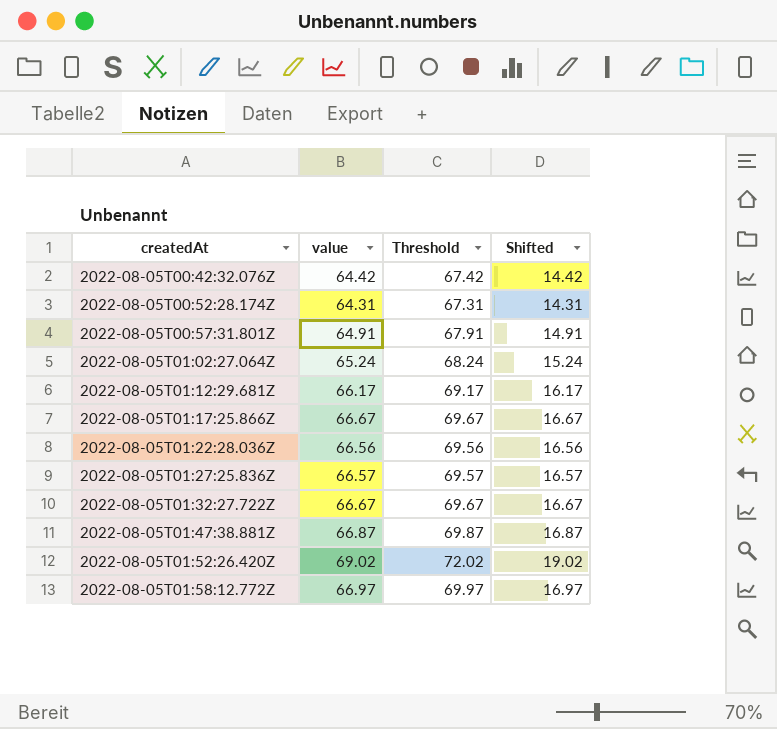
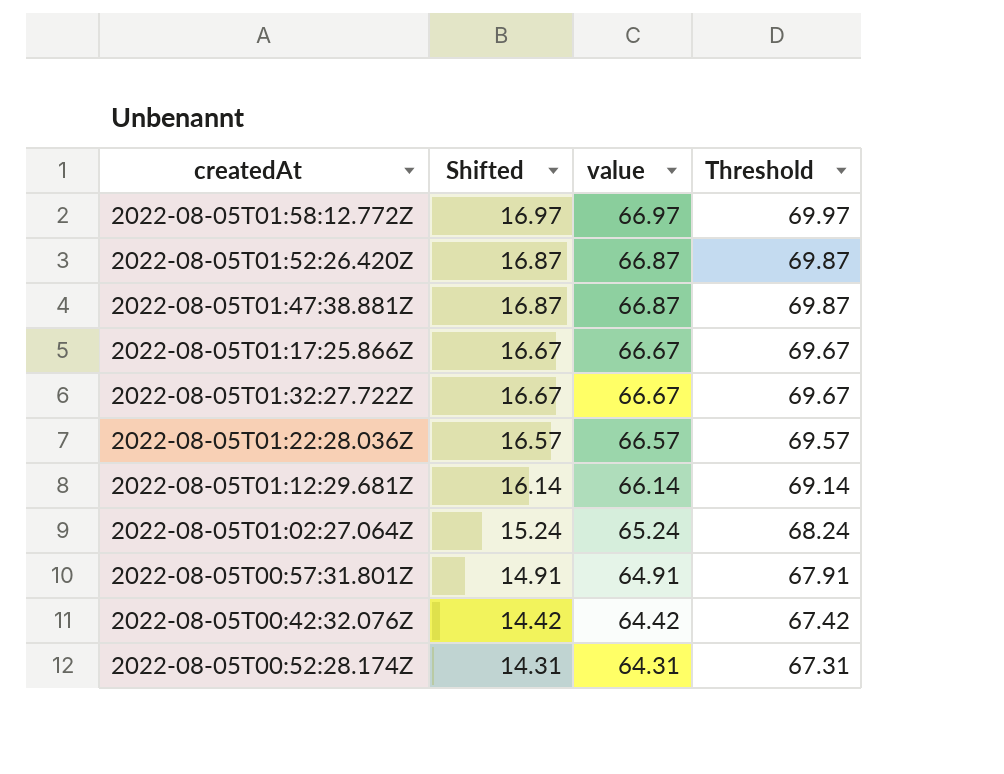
row order: createdAt ascending -> Shifted descending
column Shifted | position: 4 -> 2
row 2022-08-05T01:27:25.836Z: 66.57 | 69.57 | 16.57 -> none
2022-08-05T01:52:26.420Z | Shifted: 19.02 -> 16.87
2022-08-05T01:52:26.420Z | value: 69.02 -> 66.87
2022-08-05T01:52:26.420Z | Threshold: 72.02 -> 69.87
2022-08-05T01:22:28.036Z | Shifted: 16.56 -> 16.57
2022-08-05T01:22:28.036Z | value: 66.56 -> 66.57
2022-08-05T01:22:28.036Z | Threshold: 69.56 -> 69.57
2022-08-05T01:12:29.681Z | Shifted: 16.17 -> 16.14
2022-08-05T01:12:29.681Z | value: 66.17 -> 66.14
2022-08-05T01:12:29.681Z | Threshold: 69.17 -> 69.14

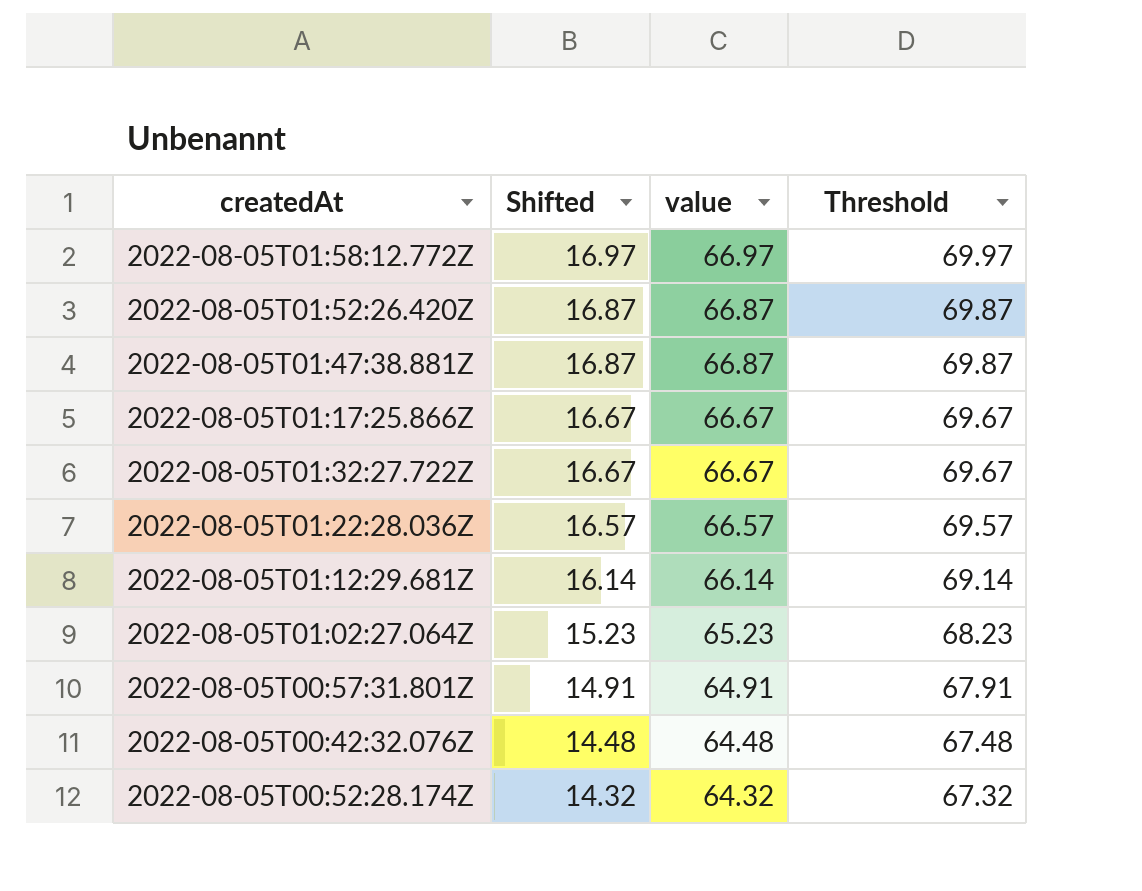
2022-08-05T01:02:27.064Z | Shifted: 15.24 -> 15.23
2022-08-05T01:02:27.064Z | value: 65.24 -> 65.23
2022-08-05T01:02:27.064Z | Threshold: 68.24 -> 68.23
2022-08-05T00:42:32.076Z | Shifted: 14.42 -> 14.48
2022-08-05T00:42:32.076Z | value: 64.42 -> 64.48
2022-08-05T00:42:32.076Z | Threshold: 67.42 -> 67.48
2022-08-05T00:52:28.174Z | Shifted: 14.31 -> 14.32
2022-08-05T00:52:28.174Z | value: 64.31 -> 64.32
2022-08-05T00:52:28.174Z | Threshold: 67.31 -> 67.32

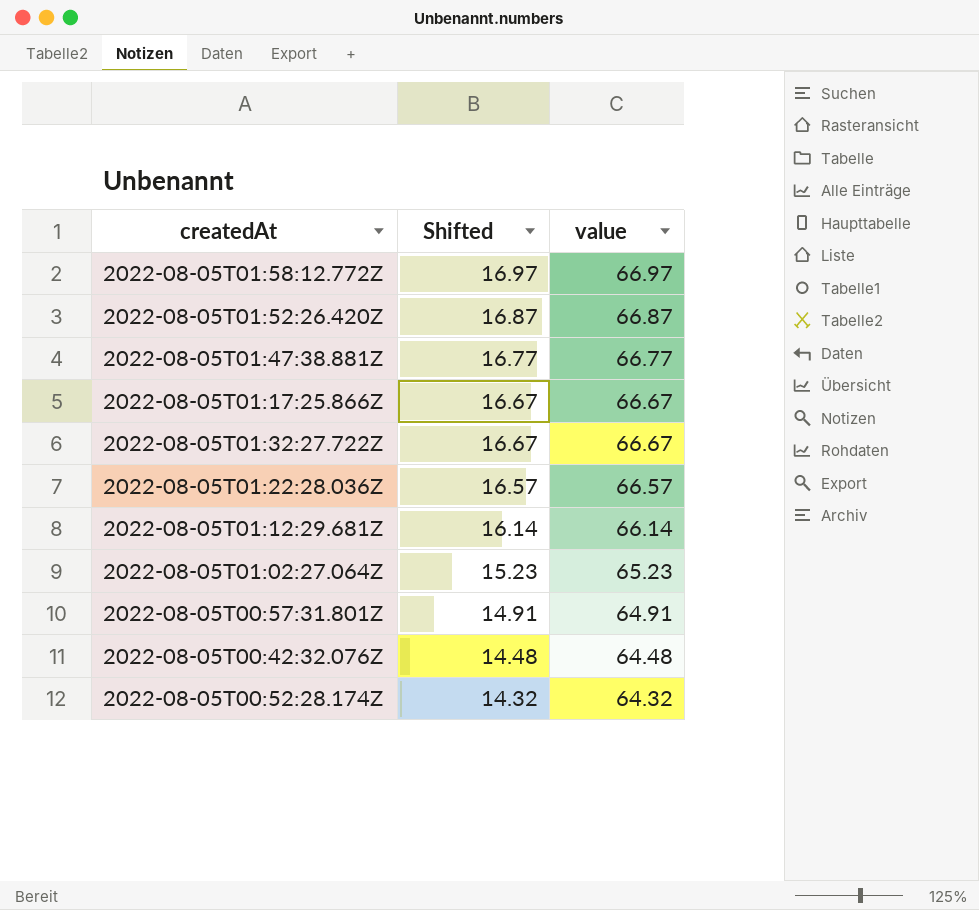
column Threshold | formula: [value] + 3 -> none
2022-08-05T01:47:38.881Z | Shifted: 16.87 -> 16.77
2022-08-05T01:47:38.881Z | value: 66.87 -> 66.77

